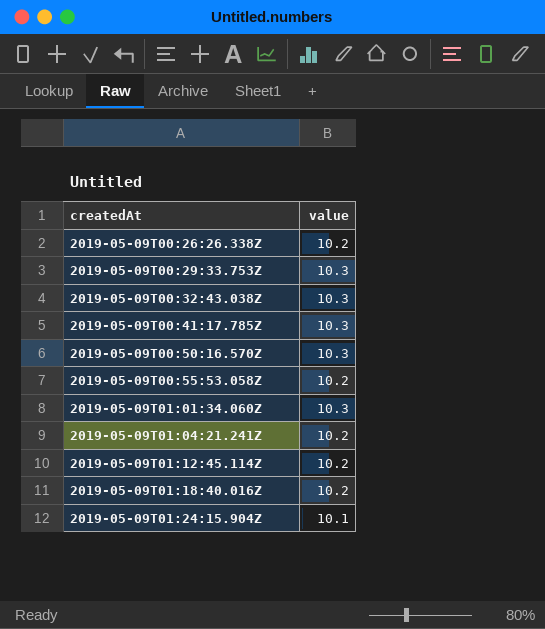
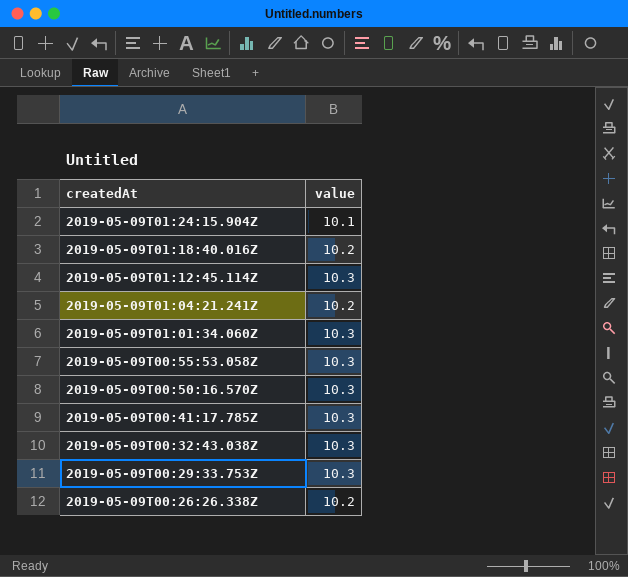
row order: createdAt ascending -> createdAt descending
2019-05-09T01:12:45.114Z | value: 10.2 -> 10.3
2019-05-09T00:55:53.058Z | value: 10.2 -> 10.3

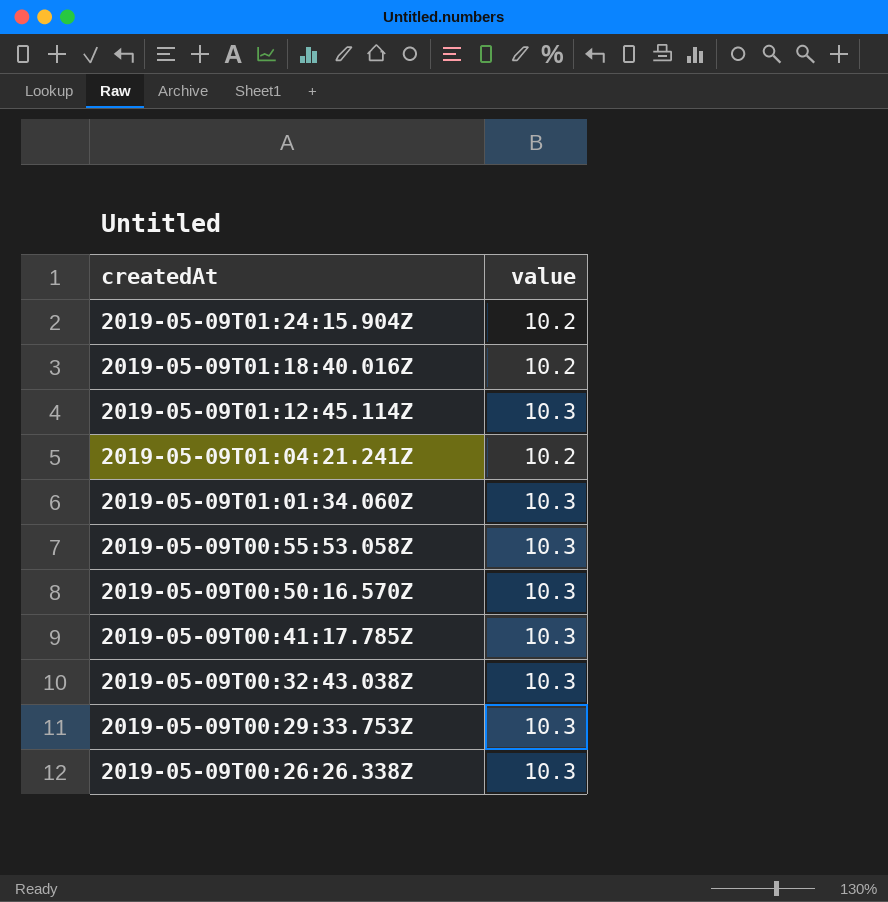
2019-05-09T01:24:15.904Z | value: 10.1 -> 10.2
2019-05-09T00:26:26.338Z | value: 10.2 -> 10.3

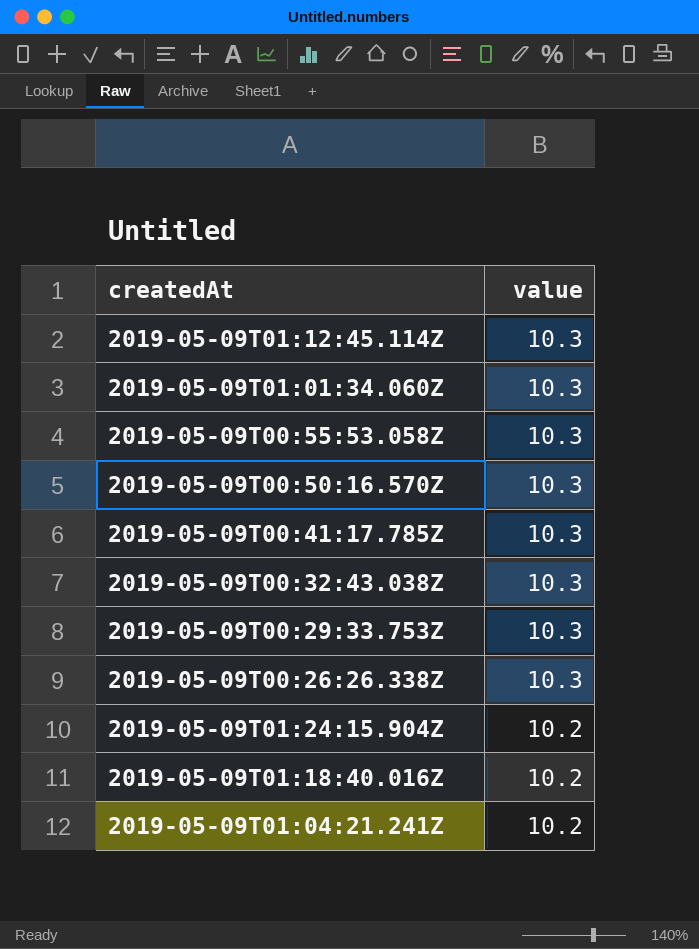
row order: createdAt descending -> value descending

